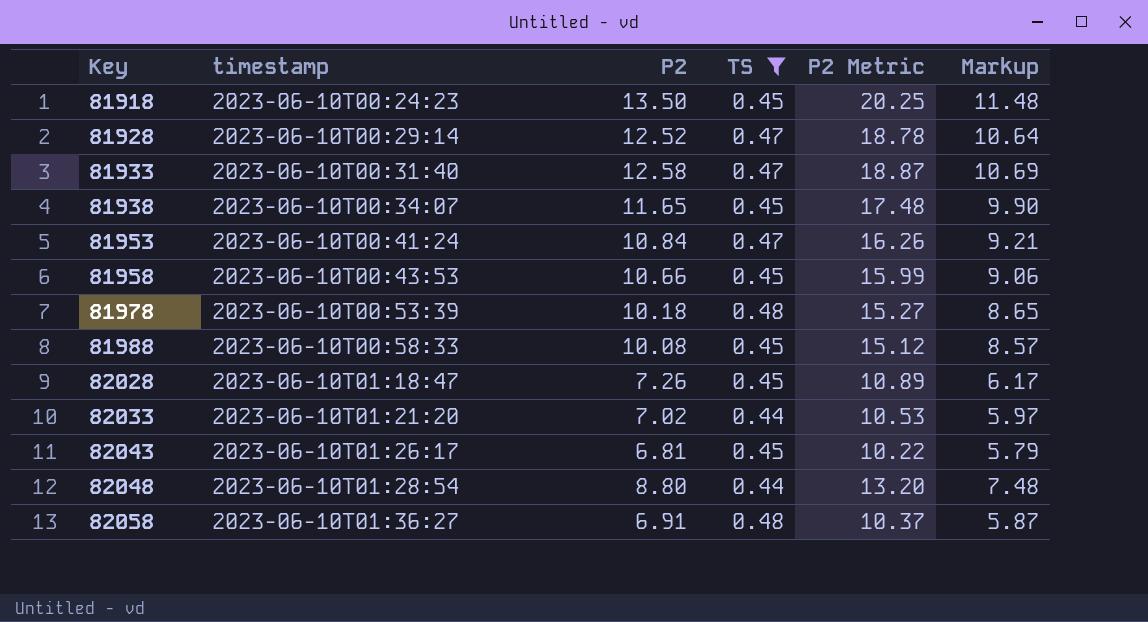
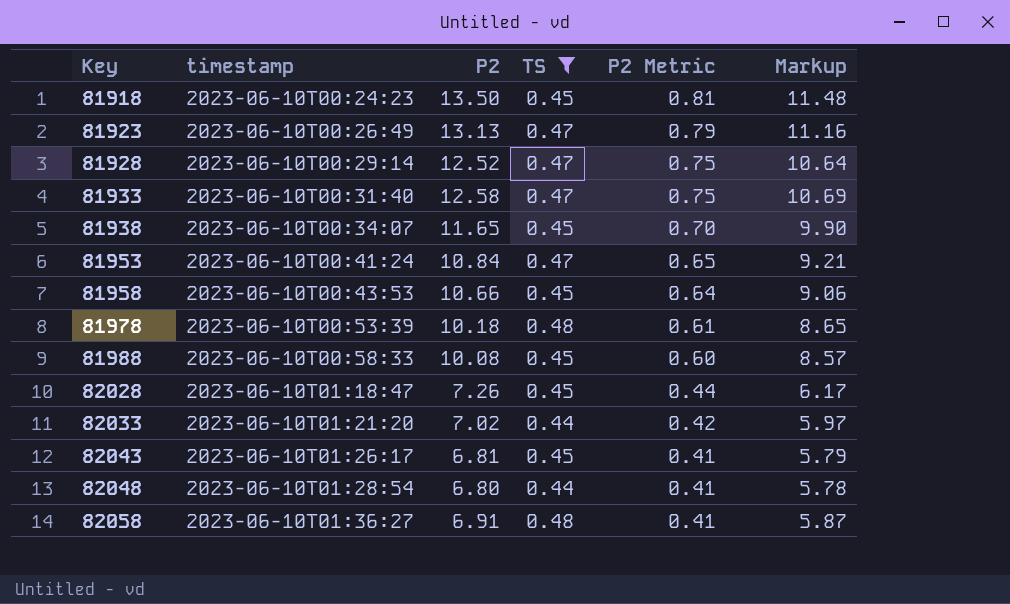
column P2 Metric | formula: [P2] * 1.5 -> [P2] * 0.06
row 81923: none -> 2023-06-10T00:26:49 | 13.13 | 0.47 | 0.79 | 11.16
82048 | P2: 8.80 -> 6.80
82048 | Markup: 7.48 -> 5.78

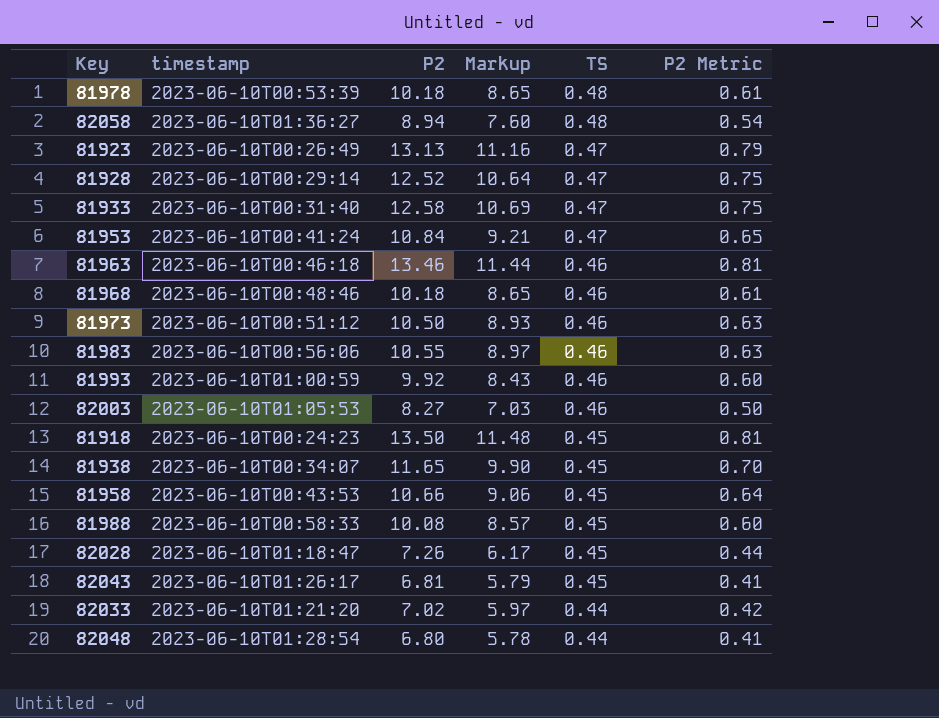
filter: TS != 0.46 -> none
row order: Key ascending -> TS descending
column Markup | position: 6 -> 4
82058 | P2: 6.91 -> 8.94
82058 | Markup: 5.87 -> 7.60
82058 | P2 Metric: 0.41 -> 0.54

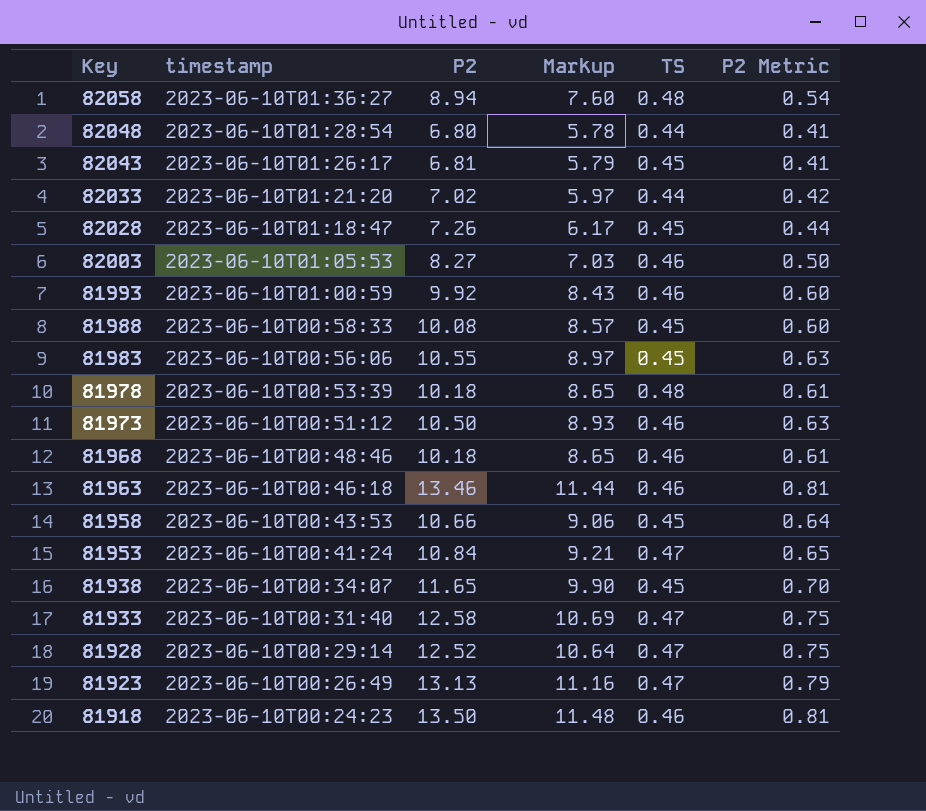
row order: TS descending -> Key descending
81983 | TS: 0.46 -> 0.45
81918 | TS: 0.45 -> 0.46

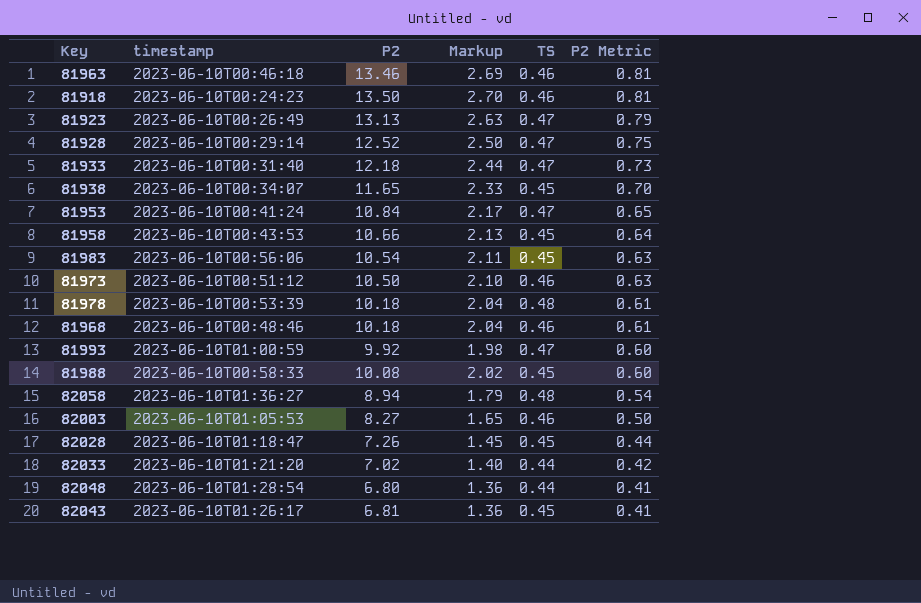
row order: Key descending -> P2 Metric descending
column Markup | formula: [P2] * 0.85 -> [P2] * 0.2
81933 | P2: 12.58 -> 12.18
81933 | P2 Metric: 0.75 -> 0.73
81983 | P2: 10.55 -> 10.54
81993 | TS: 0.46 -> 0.47

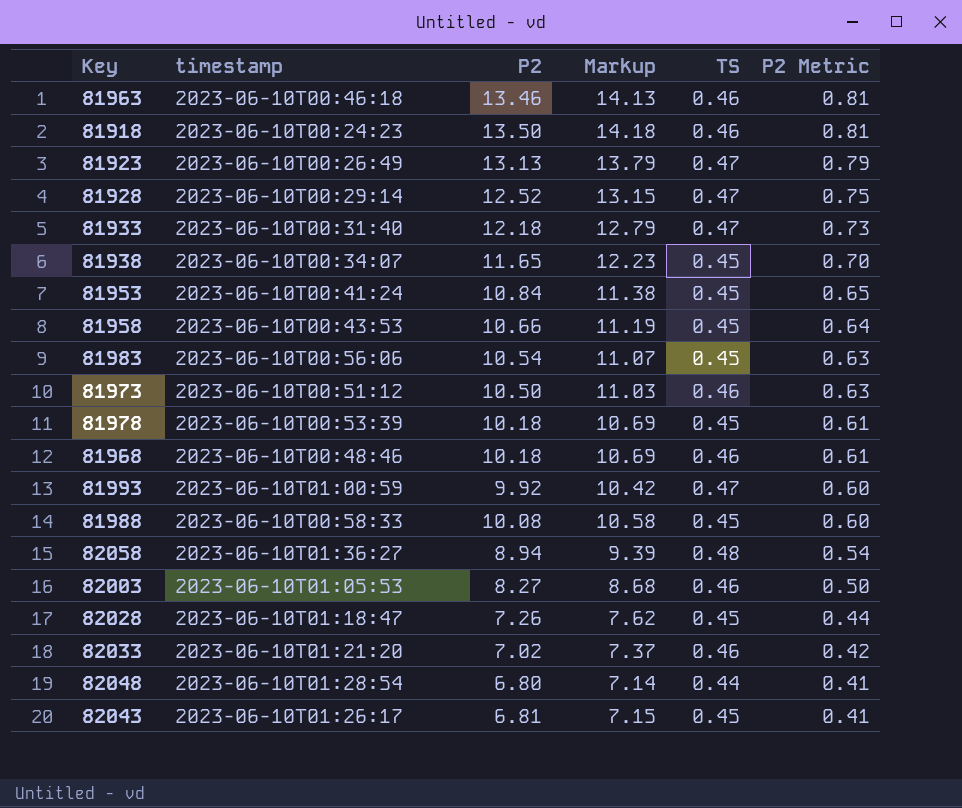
column Markup | formula: [P2] * 0.2 -> [P2] * 1.05
81953 | TS: 0.47 -> 0.45
81978 | TS: 0.48 -> 0.45
82033 | TS: 0.44 -> 0.46

